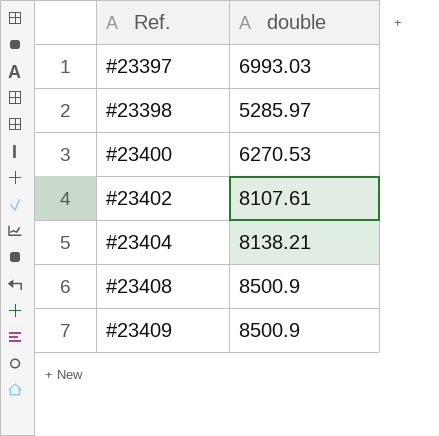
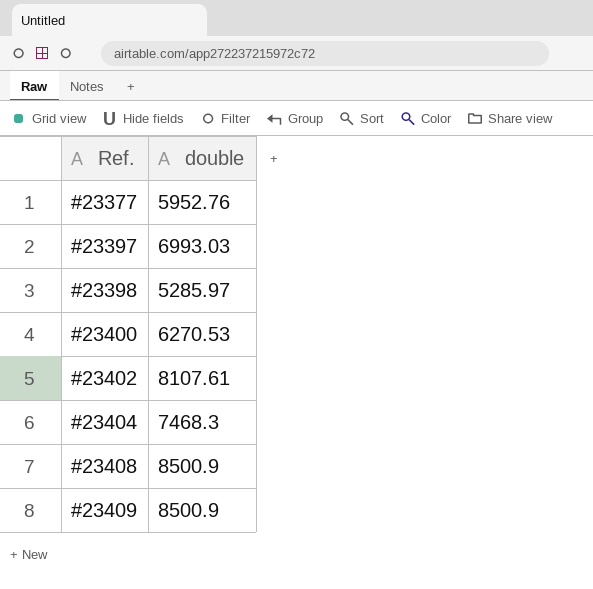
row #23377: none -> 5952.76
#23404 | double: 8138.21 -> 7468.3

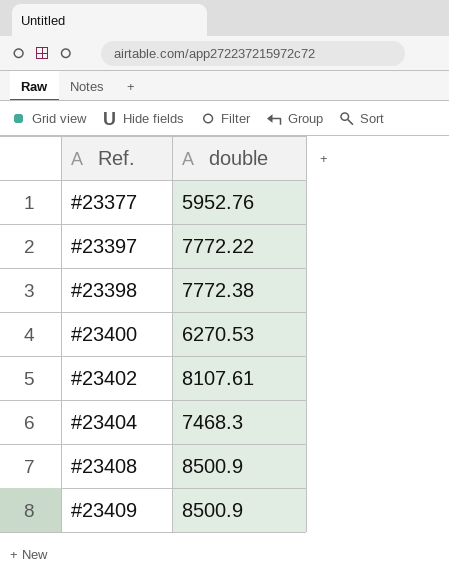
#23397 | double: 6993.03 -> 7772.22
#23398 | double: 5285.97 -> 7772.38

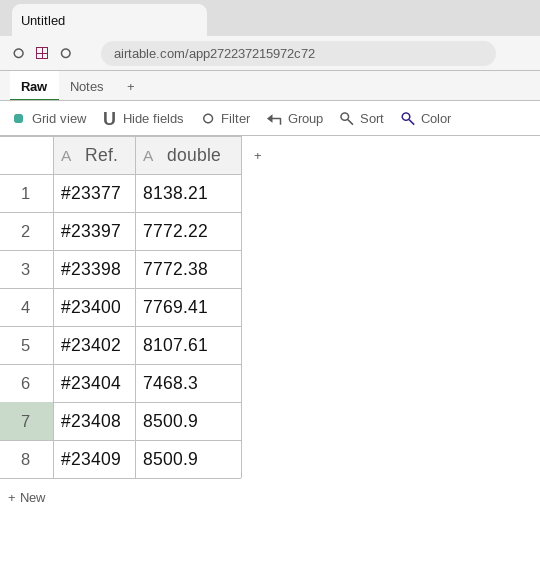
#23377 | double: 5952.76 -> 8138.21
#23400 | double: 6270.53 -> 7769.41

